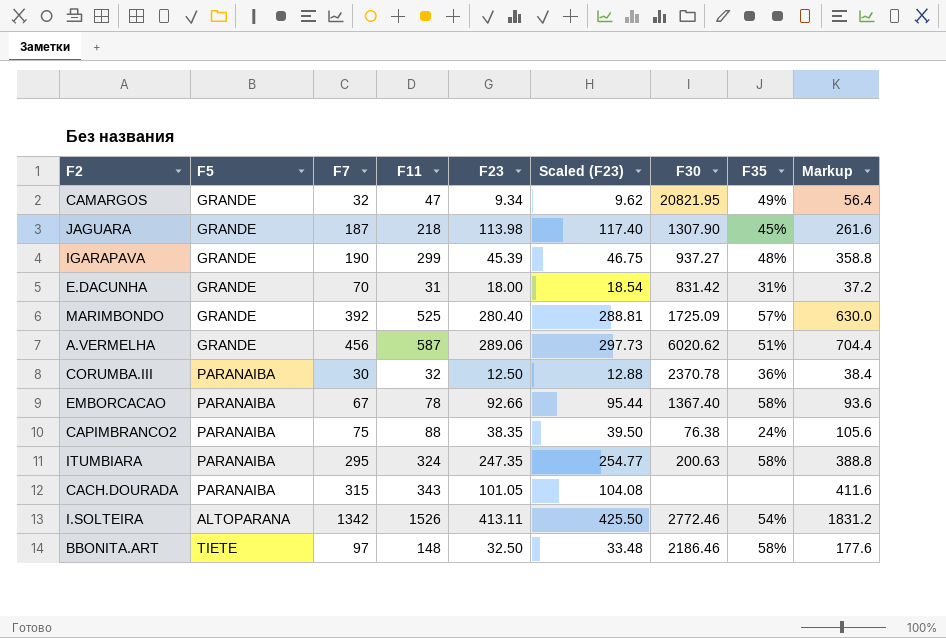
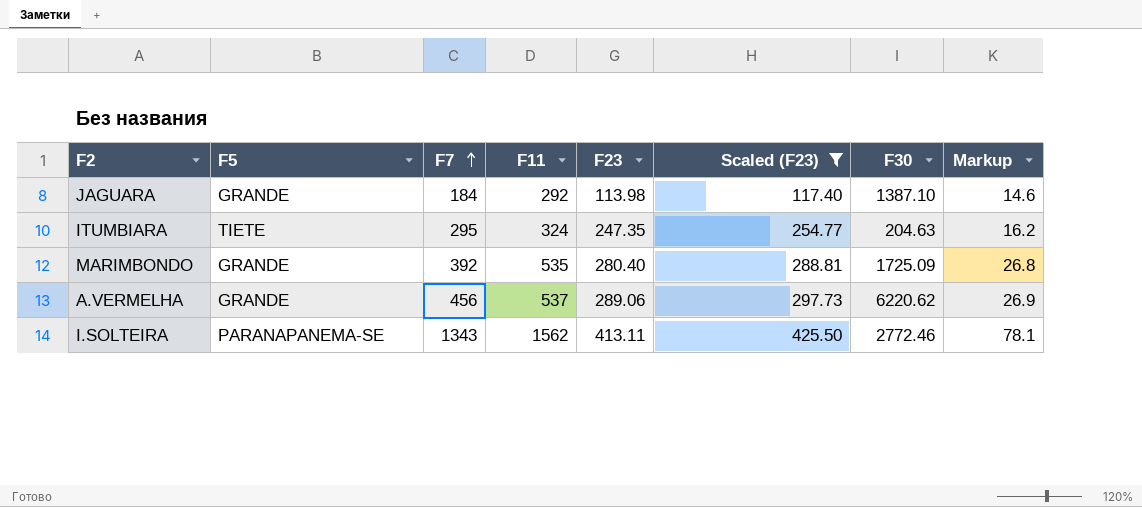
filter: none -> Scaled (F23) >= 117.40
row order: none -> F7 ascending
column F35 | position: 8 -> none
column Markup | formula: [F11] * 1.2 -> [F11] * 0.05
JAGUARA | F7: 187 -> 184
JAGUARA | F11: 218 -> 292
JAGUARA | F30: 1307.90 -> 1387.10
ITUMBIARA | F5: PARANAIBA -> TIETE
ITUMBIARA | F30: 200.63 -> 204.63
MARIMBONDO | F11: 525 -> 535
A.VERMELHA | F11: 587 -> 537
A.VERMELHA | F30: 6020.62 -> 6220.62
I.SOLTEIRA | F5: ALTOPARANA -> PARANAPANEMA-SE
I.SOLTEIRA | F7: 1342 -> 1343
I.SOLTEIRA | F11: 1526 -> 1562

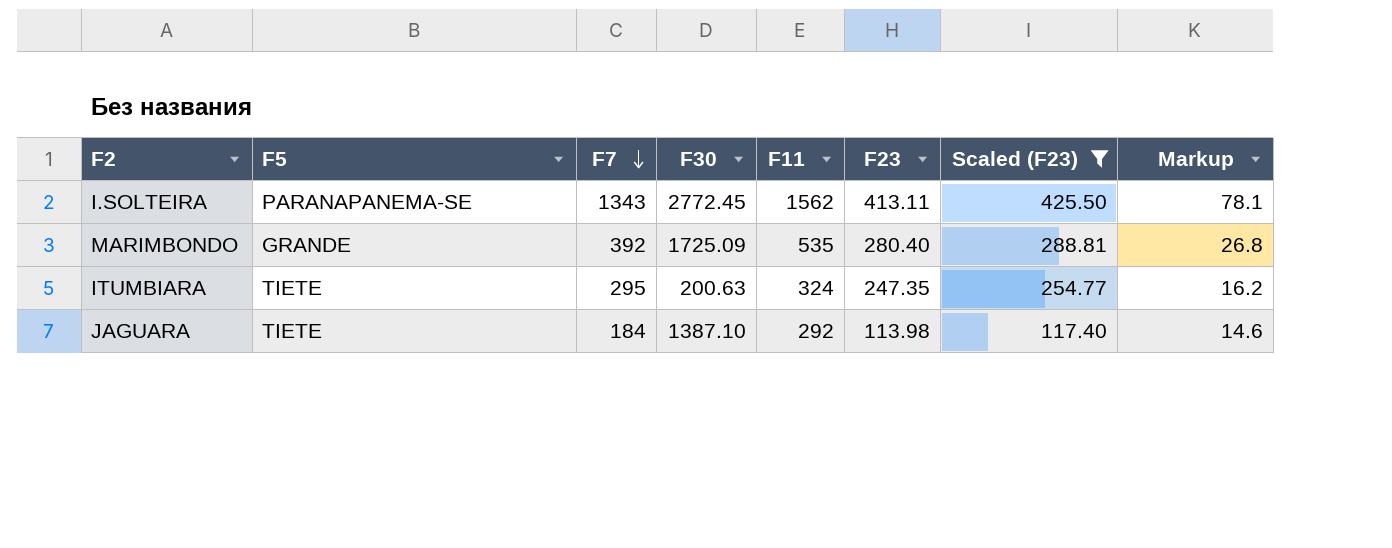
row order: F7 ascending -> F7 descending
column F30 | position: 7 -> 4
row A.VERMELHA: GRANDE | 456 | 537 | 289.06 | 297.73 | 6220.62 | 26.9 -> none
I.SOLTEIRA | F30: 2772.46 -> 2772.45
ITUMBIARA | F30: 204.63 -> 200.63
JAGUARA | F5: GRANDE -> TIETE

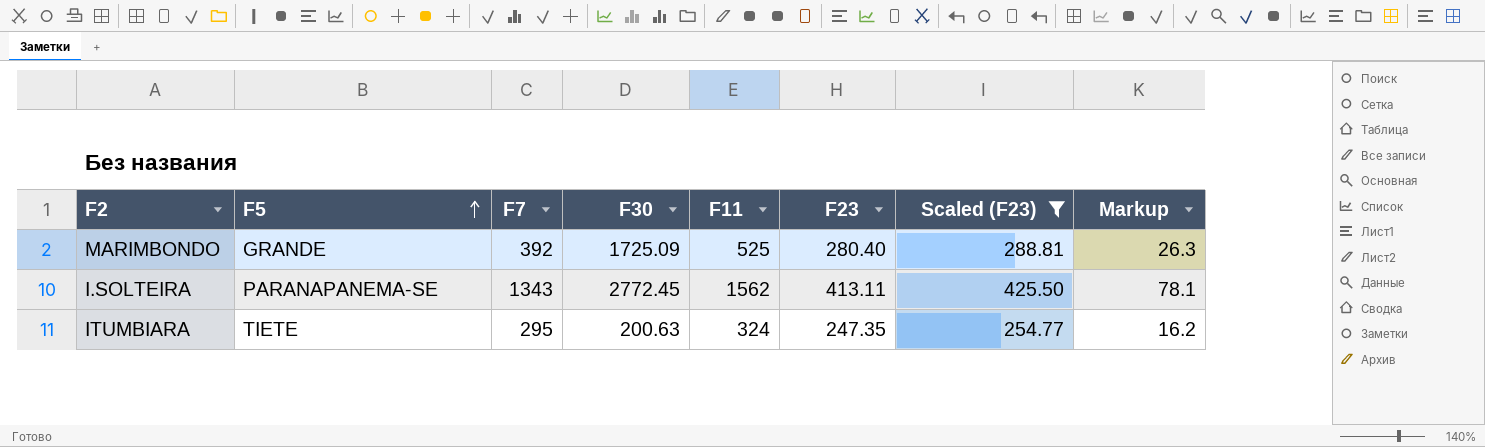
row order: F7 descending -> F5 ascending
row JAGUARA: TIETE | 184 | 1387.10 | 292 | 113.98 | 117.40 | 14.6 -> none
MARIMBONDO | F11: 535 -> 525
MARIMBONDO | Markup: 26.8 -> 26.3

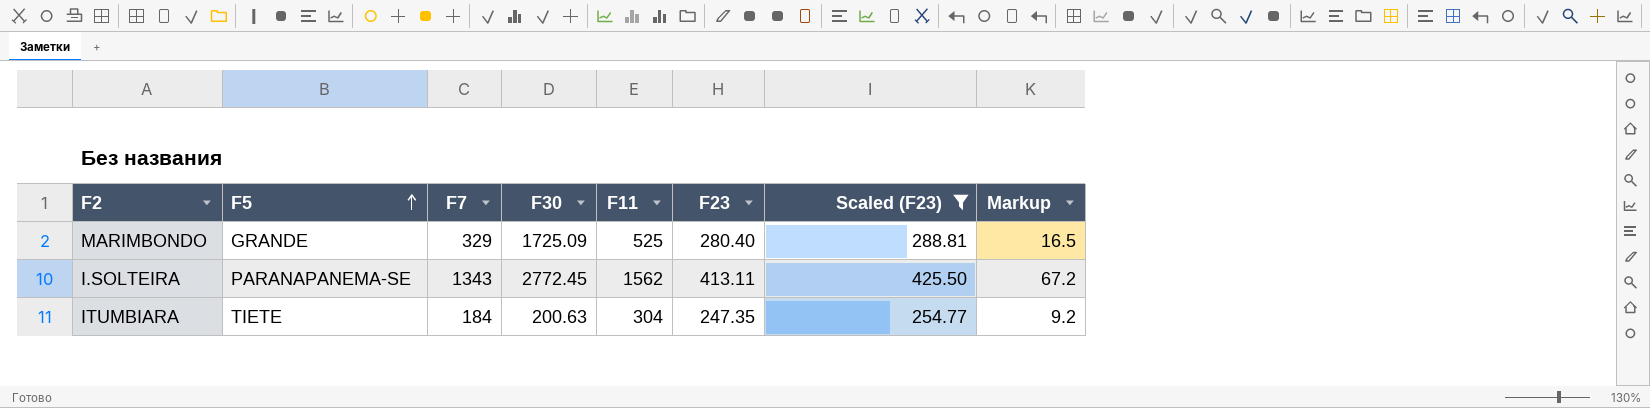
column Markup | formula: [F11] * 0.05 -> [F7] * 0.05
MARIMBONDO | F7: 392 -> 329
ITUMBIARA | F7: 295 -> 184
ITUMBIARA | F11: 324 -> 304

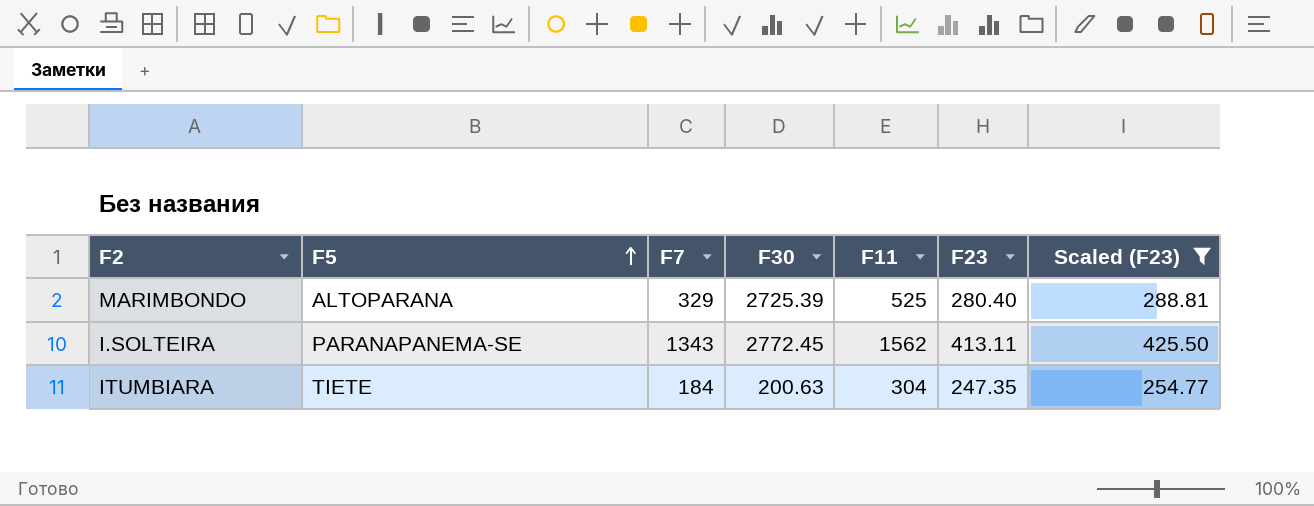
column Markup | formula: [F7] * 0.05 -> none
MARIMBONDO | F5: GRANDE -> ALTOPARANA
MARIMBONDO | F30: 1725.09 -> 2725.39

